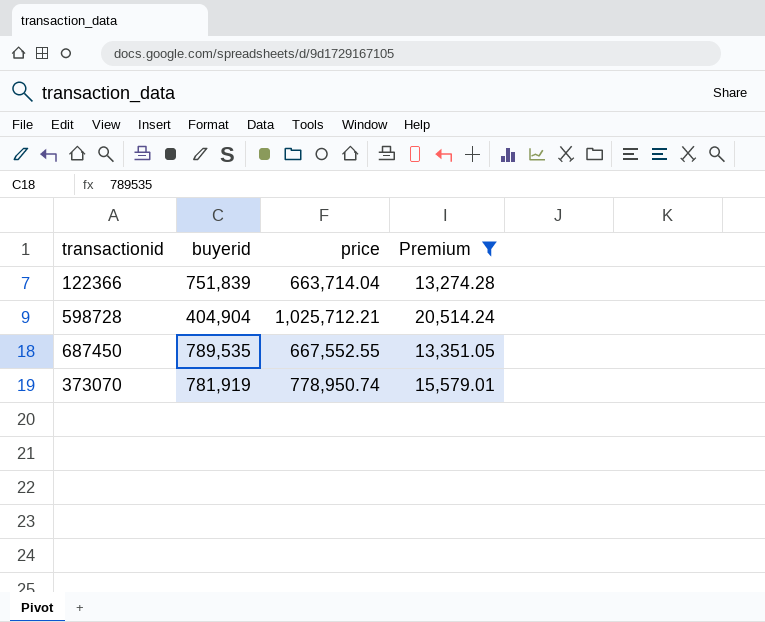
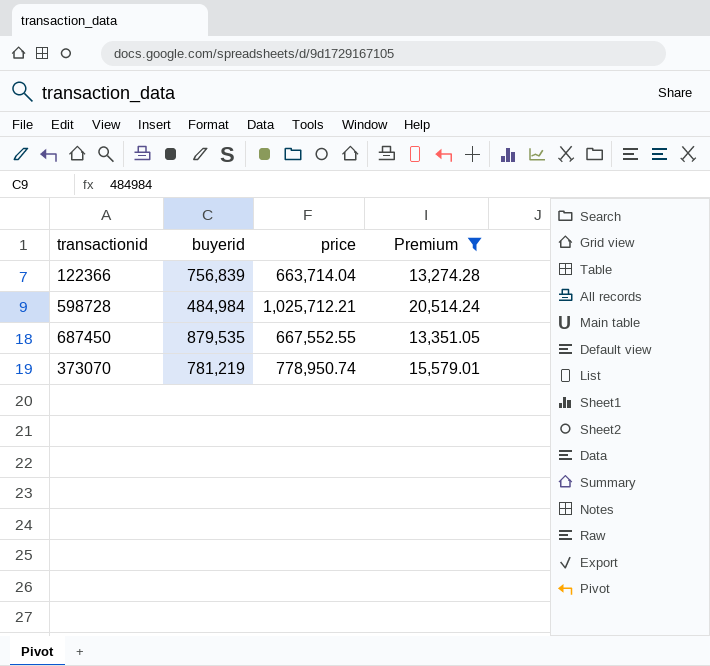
122366 | buyerid: 751,839 -> 756,839
598728 | buyerid: 404,904 -> 484,984
687450 | buyerid: 789,535 -> 879,535
373070 | buyerid: 781,919 -> 781,219

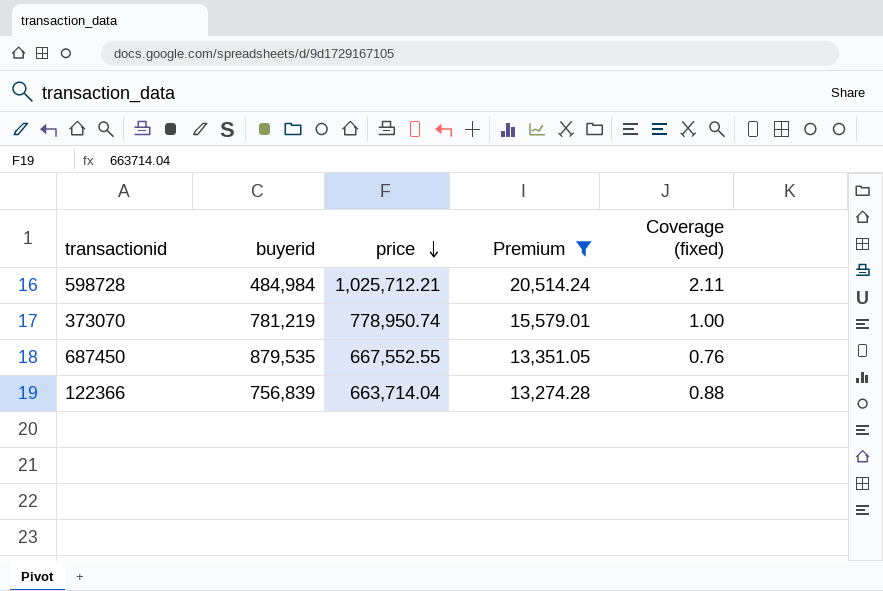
row order: none -> price descending
column Coverage (fixed) | formula: none -> [price] / [buyerid]

